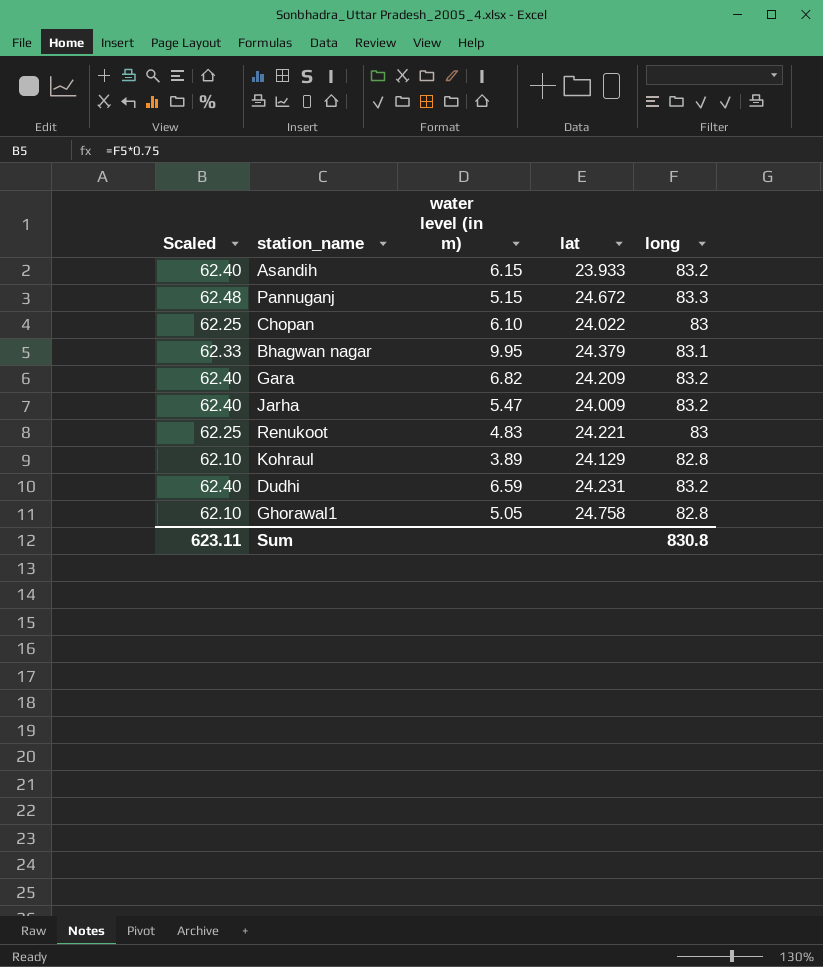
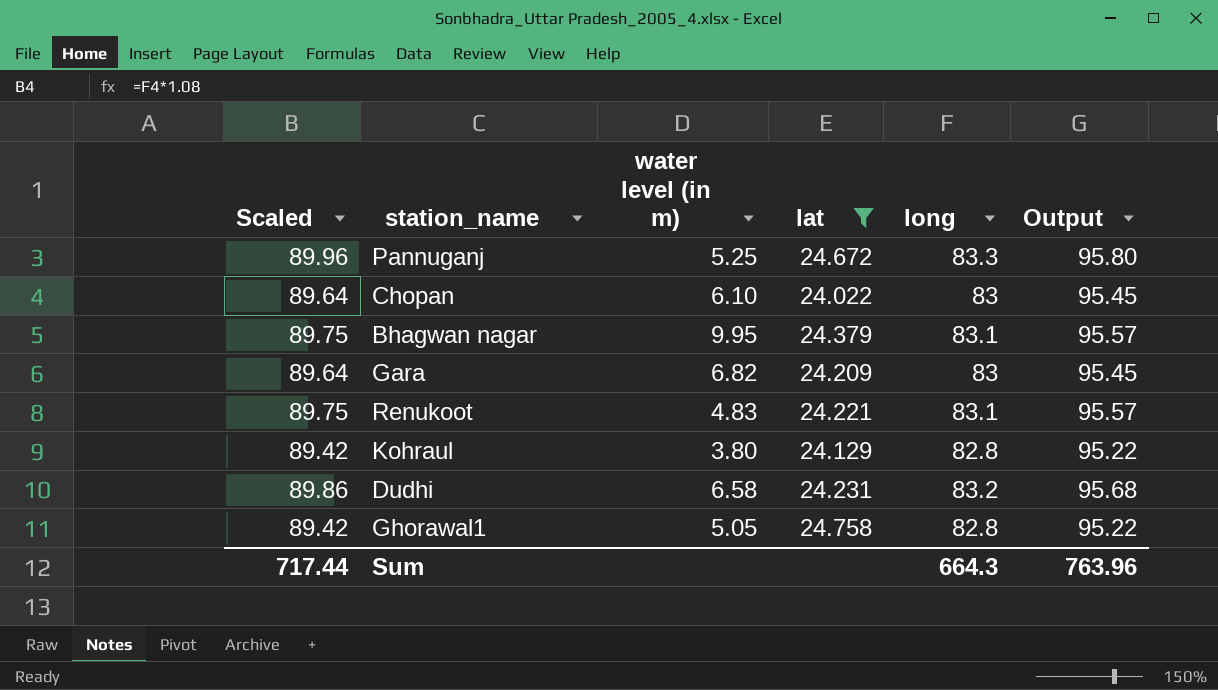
filter: none -> lat >= 24.022
column Scaled | formula: [long] * 0.75 -> [long] * 1.08
column Output | formula: none -> [long] * 1.15
Pannuganj | water level (in m): 5.15 -> 5.25
Gara | long: 83.2 -> 83
Renukoot | long: 83 -> 83.1
Kohraul | water level (in m): 3.89 -> 3.80
Dudhi | water level (in m): 6.59 -> 6.58
Sum | Scaled: 623.11 -> 717.44
Sum | long: 830.8 -> 664.3

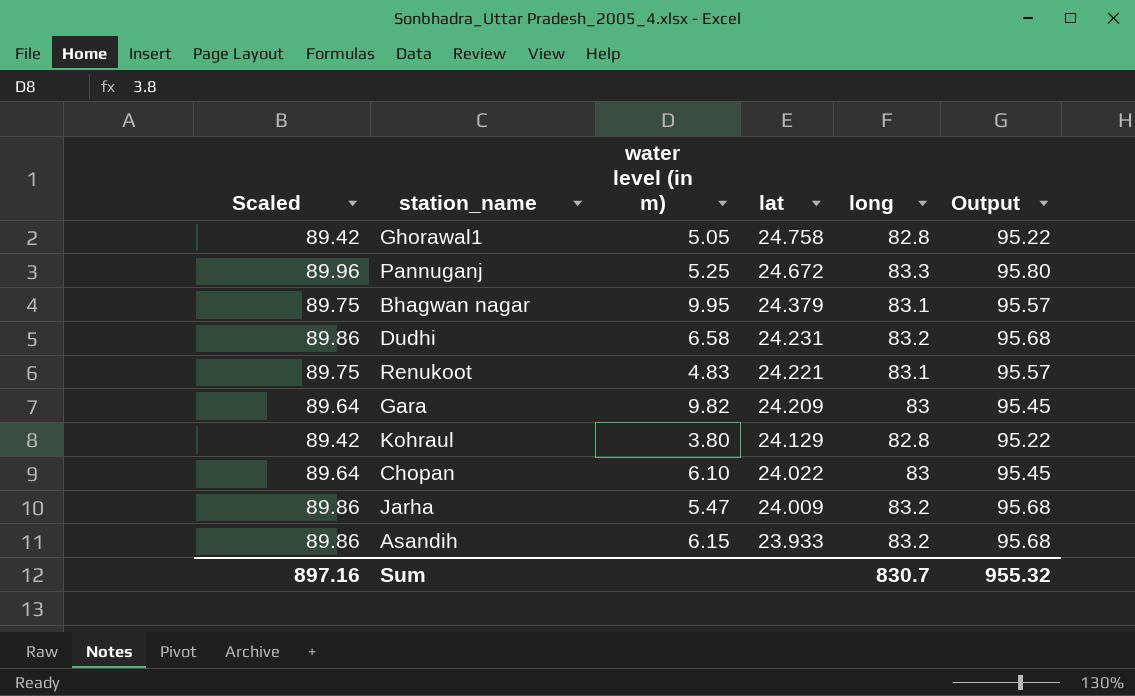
filter: lat >= 24.022 -> none
row order: none -> lat descending
Gara | water level (in m): 6.82 -> 9.82
Sum | Scaled: 717.44 -> 897.16
Sum | long: 664.3 -> 830.7
Sum | Output: 763.96 -> 955.32

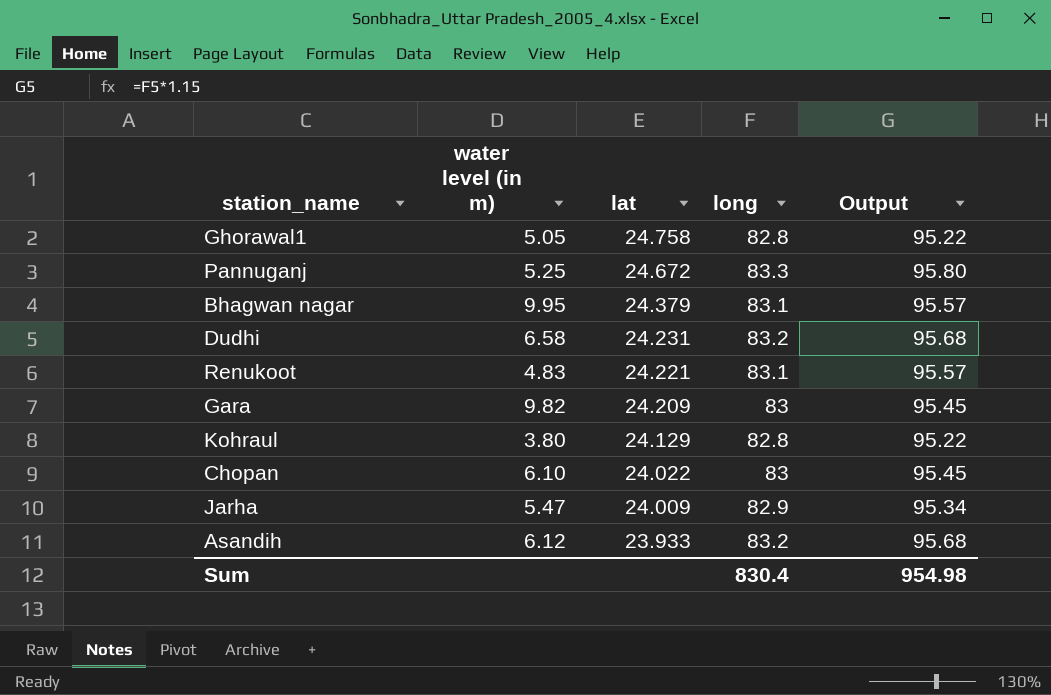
column Scaled | formula: [long] * 1.08 -> none
Jarha | long: 83.2 -> 82.9
Jarha | Output: 95.68 -> 95.34
Asandih | water level (in m): 6.15 -> 6.12
Sum | long: 830.7 -> 830.4
Sum | Output: 955.32 -> 954.98

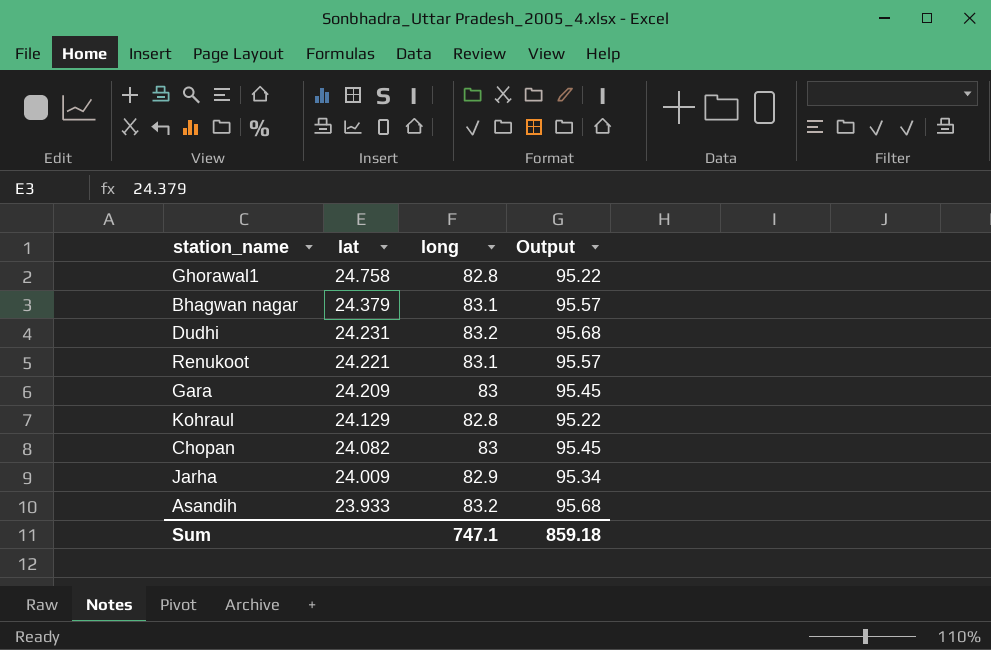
column water level (in m) | position: 2 -> none
row Pannuganj: 5.25 | 24.672 | 83.3 | 95.80 -> none
Chopan | lat: 24.022 -> 24.082
Sum | long: 830.4 -> 747.1
Sum | Output: 954.98 -> 859.18

